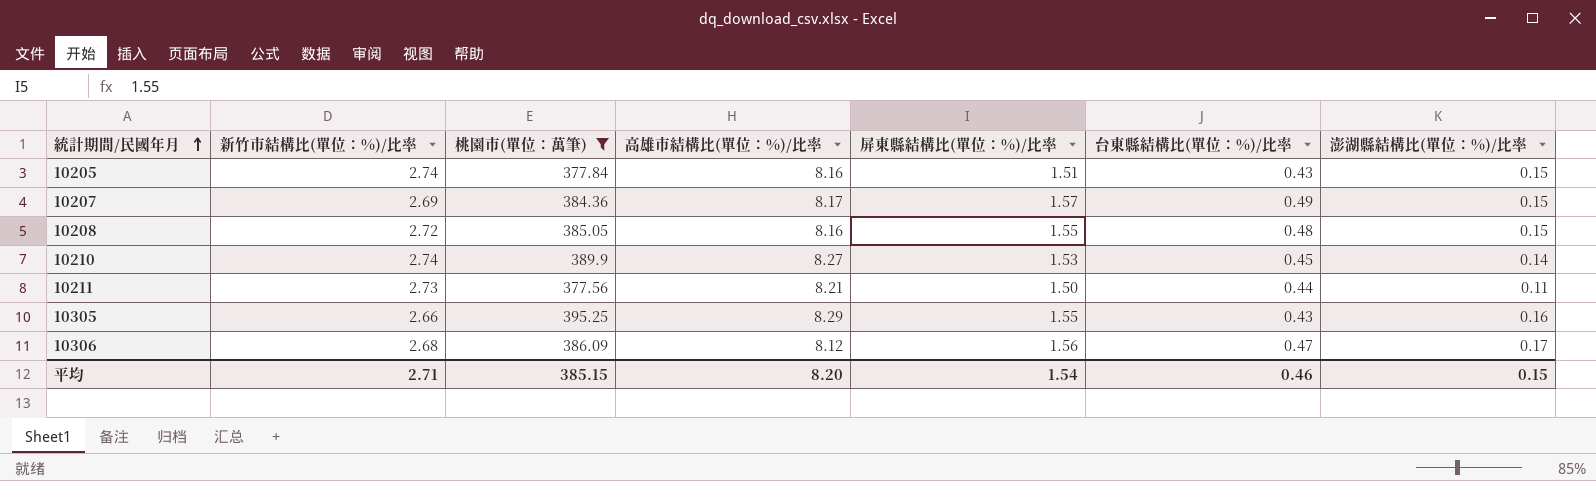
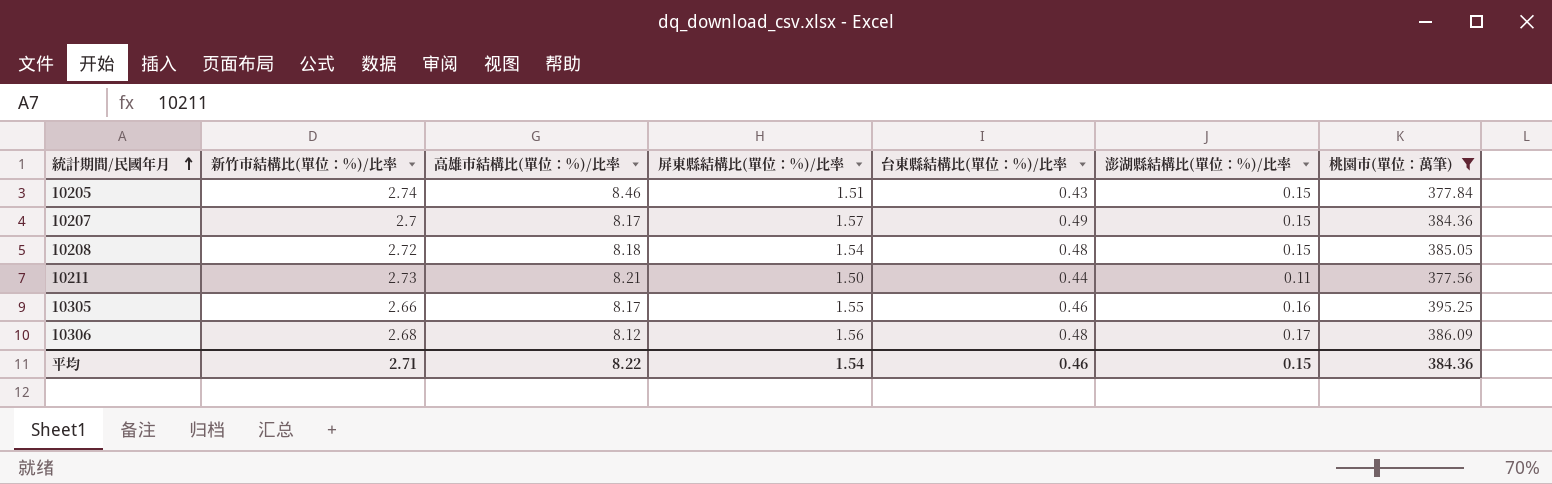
column 桃園市(單位：萬筆) | position: 3 -> 7
row 10210: 2.74 | 389.9 | 8.27 | 1.53 | 0.45 | 0.14 -> none
10205 | 高雄市結構比(單位：%)/比率: 8.16 -> 8.46
10207 | 新竹市結構比(單位：%)/比率: 2.69 -> 2.7
10208 | 高雄市結構比(單位：%)/比率: 8.16 -> 8.18
10208 | 屏東縣結構比(單位：%)/比率: 1.55 -> 1.54
10305 | 高雄市結構比(單位：%)/比率: 8.29 -> 8.17
10305 | 台東縣結構比(單位：%)/比率: 0.43 -> 0.46
10306 | 台東縣結構比(單位：%)/比率: 0.47 -> 0.48
平均 | 高雄市結構比(單位：%)/比率: 8.20 -> 8.22
平均 | 桃園市(單位：萬筆): 385.15 -> 384.36

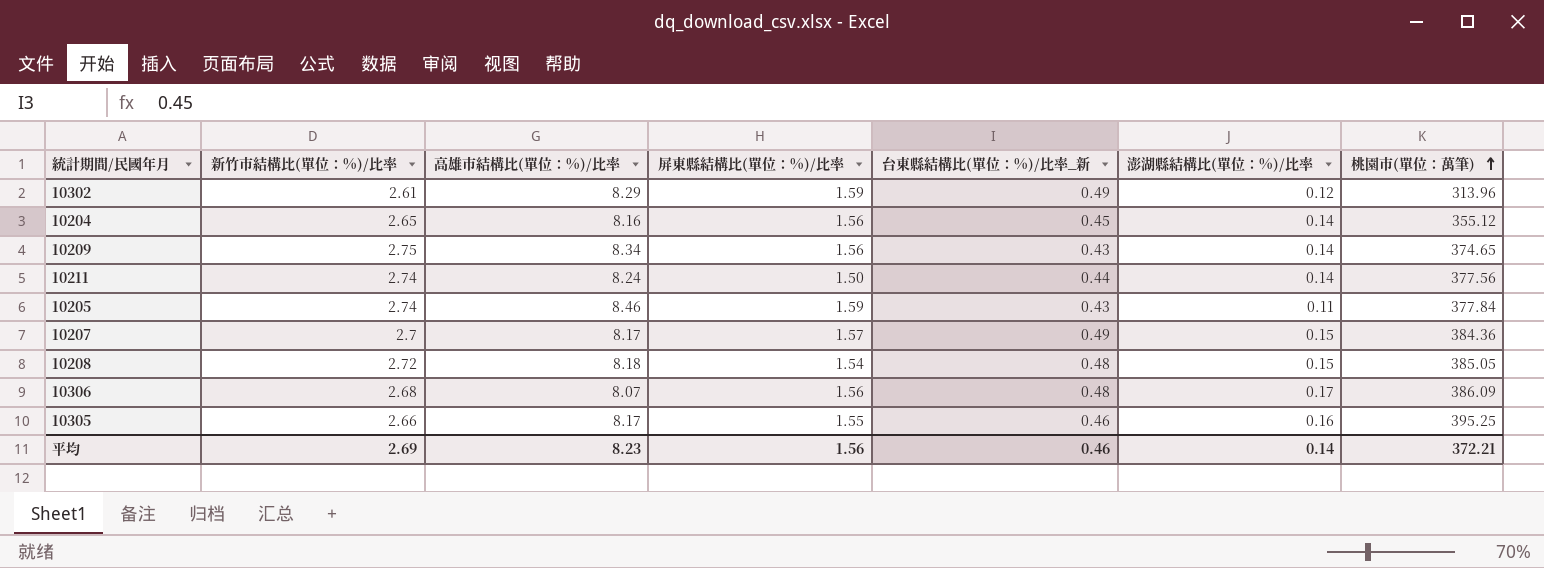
filter: 桃園市(單位：萬筆) >= 377.56 -> none
row order: 統計期間/民國年月 ascending -> 桃園市(單位：萬筆) ascending
column name: 台東縣結構比(單位：%)/比率 -> 台東縣結構比(單位：%)/比率_新
10211 | 新竹市結構比(單位：%)/比率: 2.73 -> 2.74
10211 | 高雄市結構比(單位：%)/比率: 8.21 -> 8.24
10211 | 澎湖縣結構比(單位：%)/比率: 0.11 -> 0.14
10205 | 屏東縣結構比(單位：%)/比率: 1.51 -> 1.59
10205 | 澎湖縣結構比(單位：%)/比率: 0.15 -> 0.11
10306 | 高雄市結構比(單位：%)/比率: 8.12 -> 8.07
平均 | 新竹市結構比(單位：%)/比率: 2.71 -> 2.69
平均 | 高雄市結構比(單位：%)/比率: 8.22 -> 8.23
平均 | 屏東縣結構比(單位：%)/比率: 1.54 -> 1.56
平均 | 澎湖縣結構比(單位：%)/比率: 0.15 -> 0.14
平均 | 桃園市(單位：萬筆): 384.36 -> 372.21

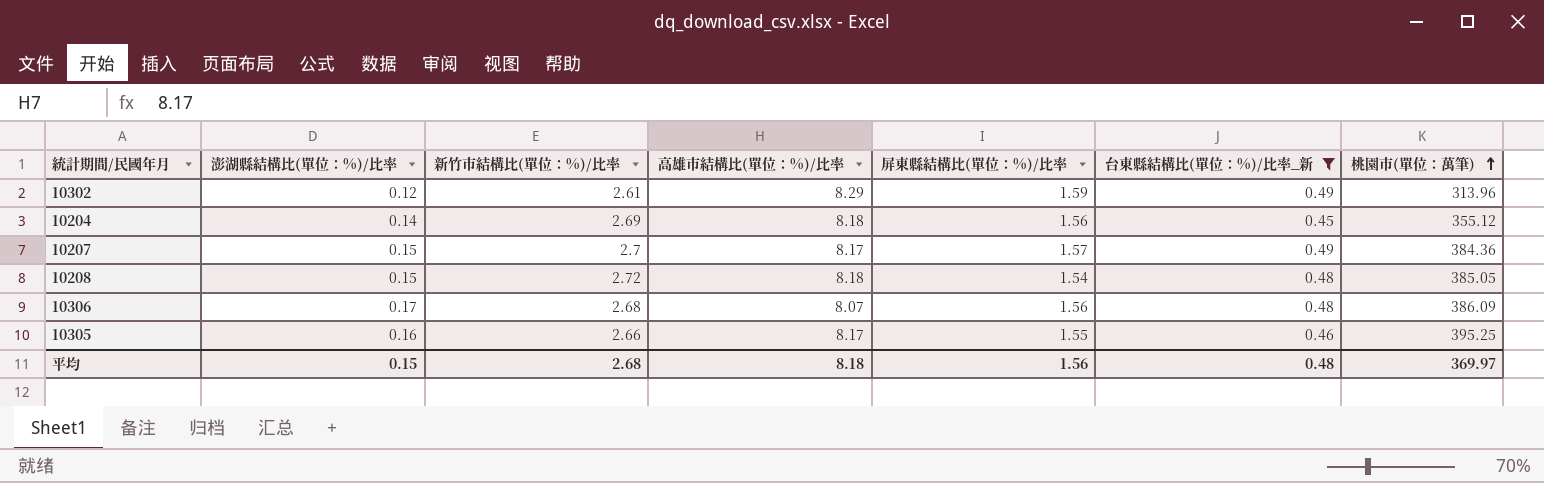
filter: none -> 台東縣結構比(單位：%)/比率_新 >= 0.45
column 澎湖縣結構比(單位：%)/比率 | position: 6 -> 2
10204 | 新竹市結構比(單位：%)/比率: 2.65 -> 2.69
10204 | 高雄市結構比(單位：%)/比率: 8.16 -> 8.18
平均 | 澎湖縣結構比(單位：%)/比率: 0.14 -> 0.15
平均 | 新竹市結構比(單位：%)/比率: 2.69 -> 2.68
平均 | 高雄市結構比(單位：%)/比率: 8.23 -> 8.18
平均 | 台東縣結構比(單位：%)/比率_新: 0.46 -> 0.48
平均 | 桃園市(單位：萬筆): 372.21 -> 369.97

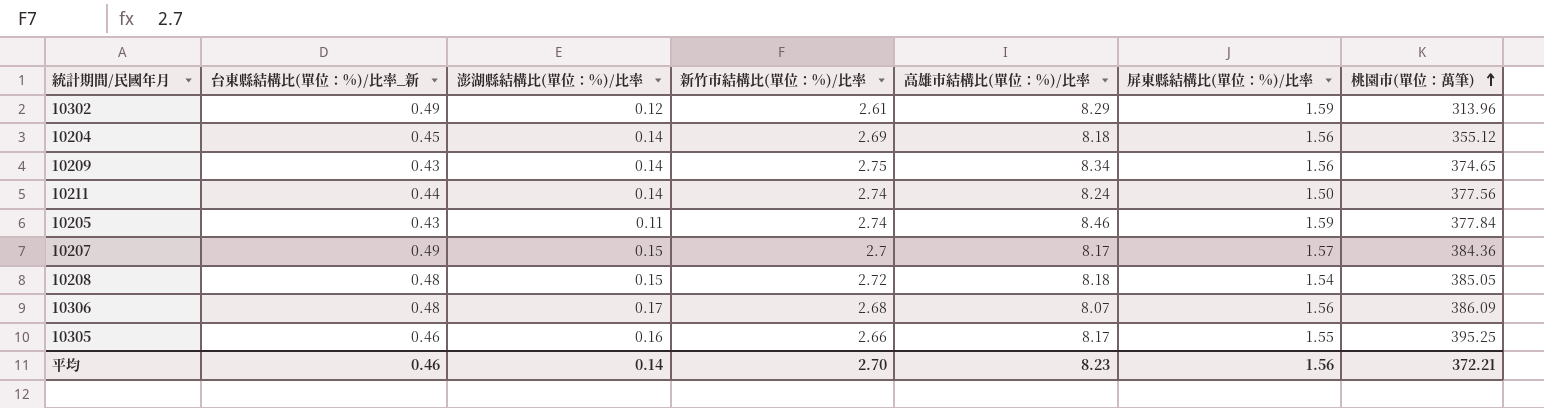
filter: 台東縣結構比(單位：%)/比率_新 >= 0.45 -> none
column 台東縣結構比(單位：%)/比率_新 | position: 6 -> 2
平均 | 台東縣結構比(單位：%)/比率_新: 0.48 -> 0.46
平均 | 澎湖縣結構比(單位：%)/比率: 0.15 -> 0.14
平均 | 新竹市結構比(單位：%)/比率: 2.68 -> 2.70
平均 | 高雄市結構比(單位：%)/比率: 8.18 -> 8.23
平均 | 桃園市(單位：萬筆): 369.97 -> 372.21

